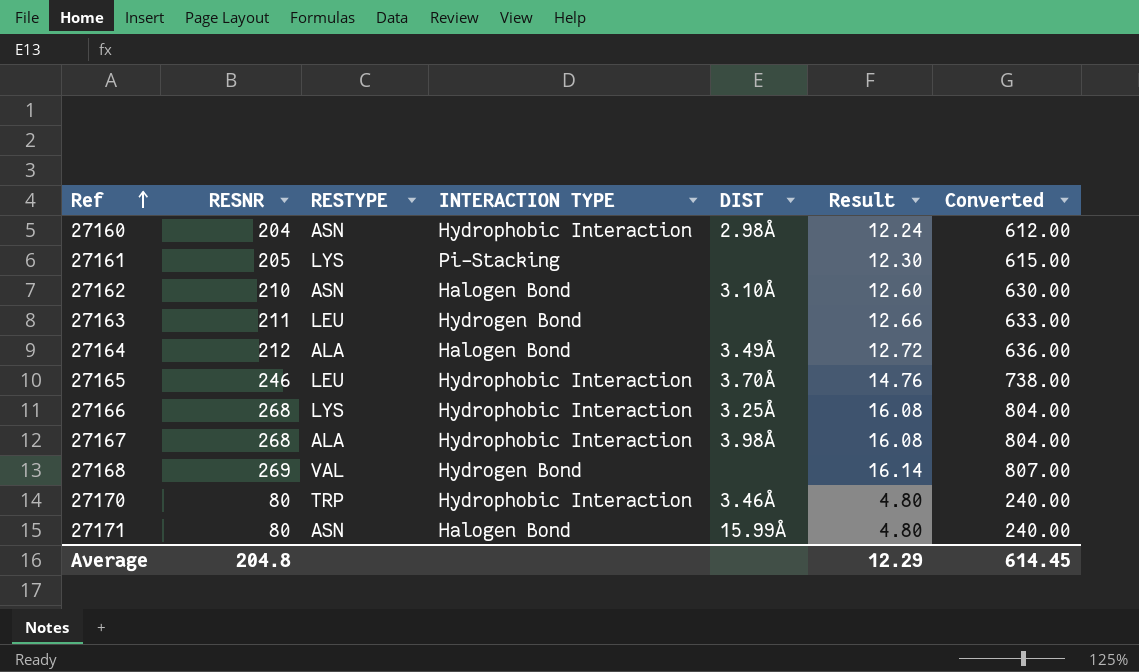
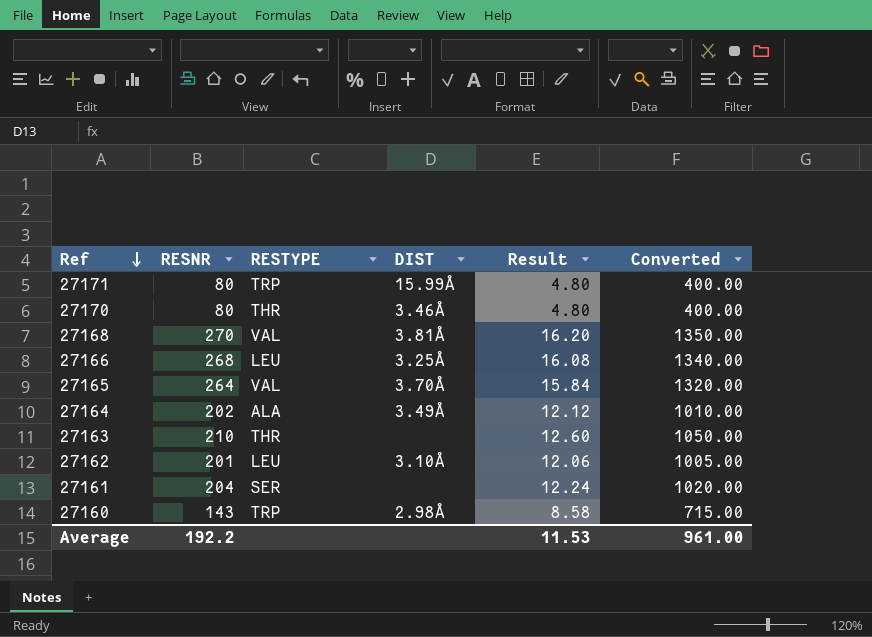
row order: Ref ascending -> Ref descending
column INTERACTION TYPE | position: 4 -> none
column Converted | formula: [RESNR] * 3 -> [RESNR] * 5
row 27167: 268 | ALA | Hydrophobic Interaction | 3.98Å | 16.08 | 804.00 -> none
27171 | RESTYPE: ASN -> TRP
27170 | RESTYPE: TRP -> THR
27168 | RESNR: 269 -> 270
27168 | DIST: none -> 3.81Å
27168 | Result: 16.14 -> 16.20
27166 | RESTYPE: LYS -> LEU
27165 | RESNR: 246 -> 264
27165 | RESTYPE: LEU -> VAL
27165 | Result: 14.76 -> 15.84
27164 | RESNR: 212 -> 202
27164 | Result: 12.72 -> 12.12
27163 | RESNR: 211 -> 210
27163 | RESTYPE: LEU -> THR
27163 | Result: 12.66 -> 12.60
27162 | RESNR: 210 -> 201
27162 | RESTYPE: ASN -> LEU
27162 | Result: 12.60 -> 12.06
27161 | RESNR: 205 -> 204
27161 | RESTYPE: LYS -> SER
27161 | Result: 12.30 -> 12.24
27160 | RESNR: 204 -> 143
27160 | RESTYPE: ASN -> TRP
27160 | Result: 12.24 -> 8.58
Average | RESNR: 204.8 -> 192.2
Average | Result: 12.29 -> 11.53
Average | Converted: 614.45 -> 961.00

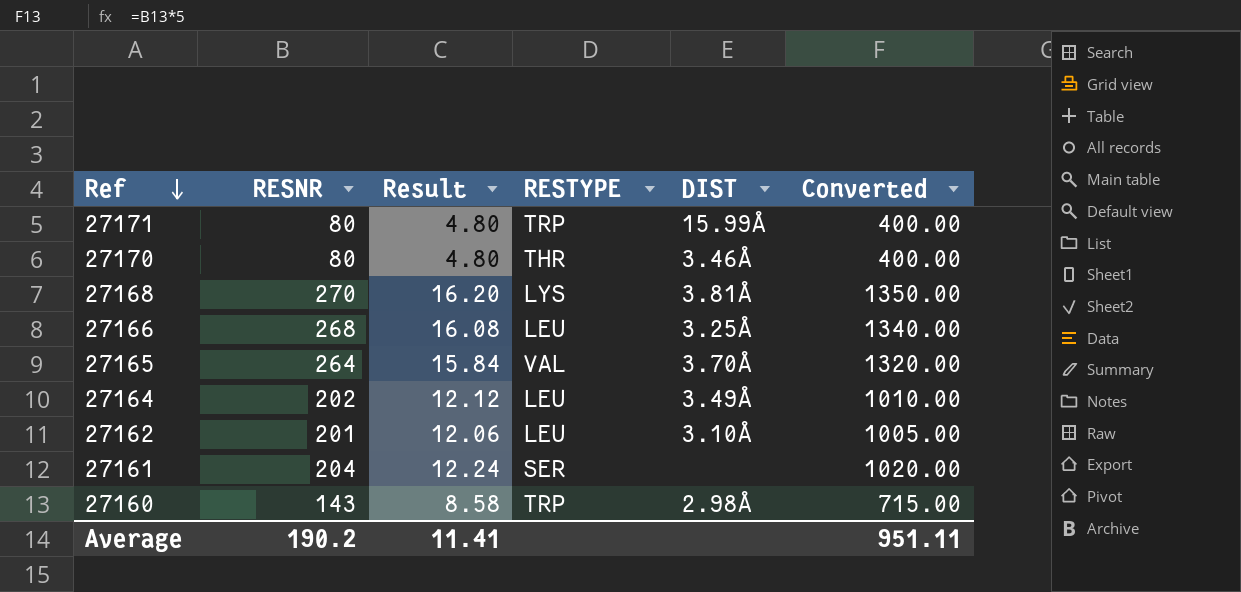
column Result | position: 5 -> 3
row 27163: 210 | THR | none | 12.60 | 1050.00 -> none
27168 | RESTYPE: VAL -> LYS
27164 | RESTYPE: ALA -> LEU
Average | RESNR: 192.2 -> 190.2
Average | Result: 11.53 -> 11.41
Average | Converted: 961.00 -> 951.11

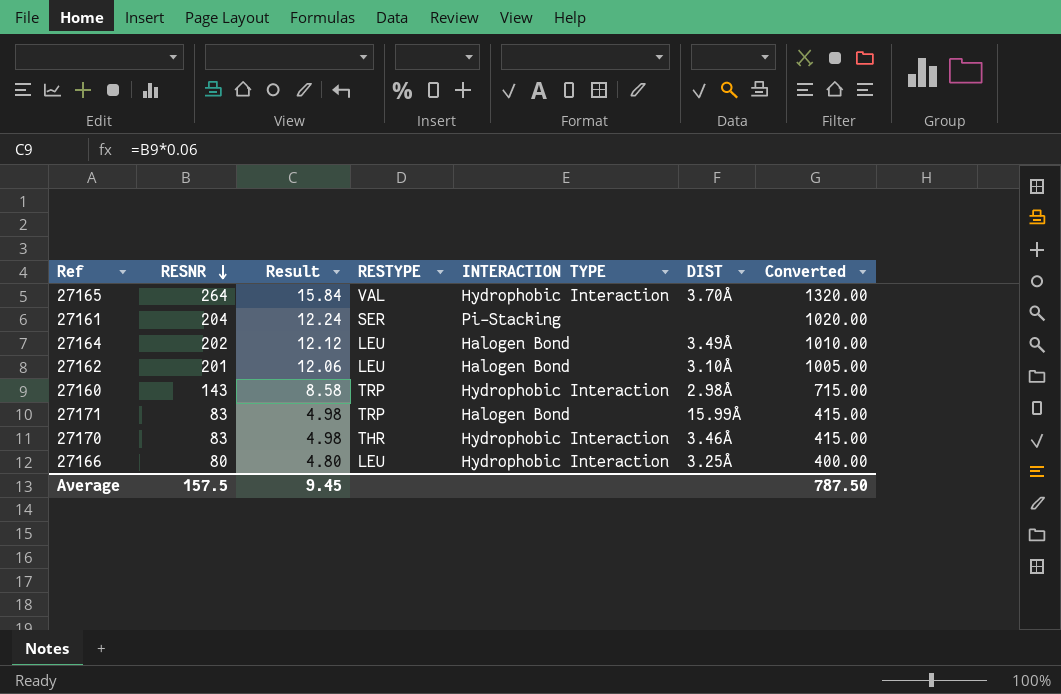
row order: Ref descending -> RESNR descending
column INTERACTION TYPE | position: none -> 5
row 27168: 270 | 16.20 | LYS | 3.81Å | 1350.00 -> none
27171 | RESNR: 80 -> 83
27171 | Result: 4.80 -> 4.98
27171 | Converted: 400.00 -> 415.00
27170 | RESNR: 80 -> 83
27170 | Result: 4.80 -> 4.98
27170 | Converted: 400.00 -> 415.00
27166 | RESNR: 268 -> 80
27166 | Result: 16.08 -> 4.80
27166 | Converted: 1340.00 -> 400.00
Average | RESNR: 190.2 -> 157.5
Average | Result: 11.41 -> 9.45
Average | Converted: 951.11 -> 787.50

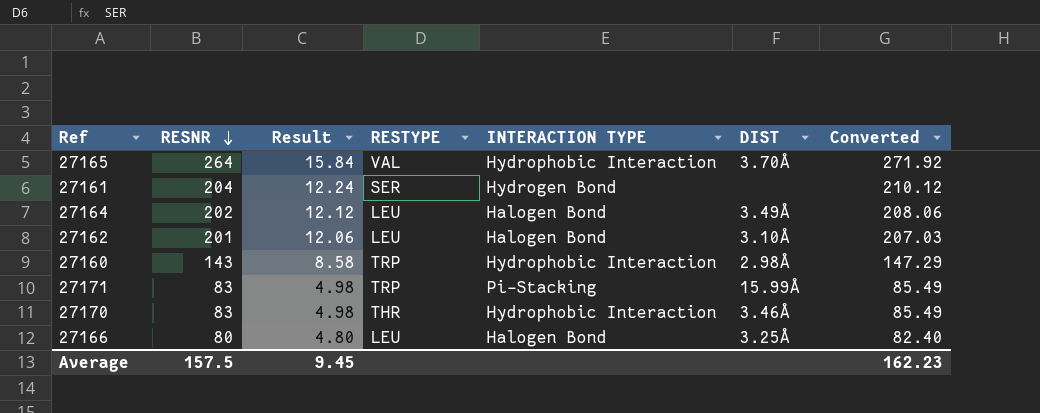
column Converted | formula: [RESNR] * 5 -> [RESNR] * 1.03
27161 | INTERACTION TYPE: Pi-Stacking -> Hydrogen Bond
27171 | INTERACTION TYPE: Halogen Bond -> Pi-Stacking
27166 | INTERACTION TYPE: Hydrophobic Interaction -> Halogen Bond
Average | Converted: 787.50 -> 162.23

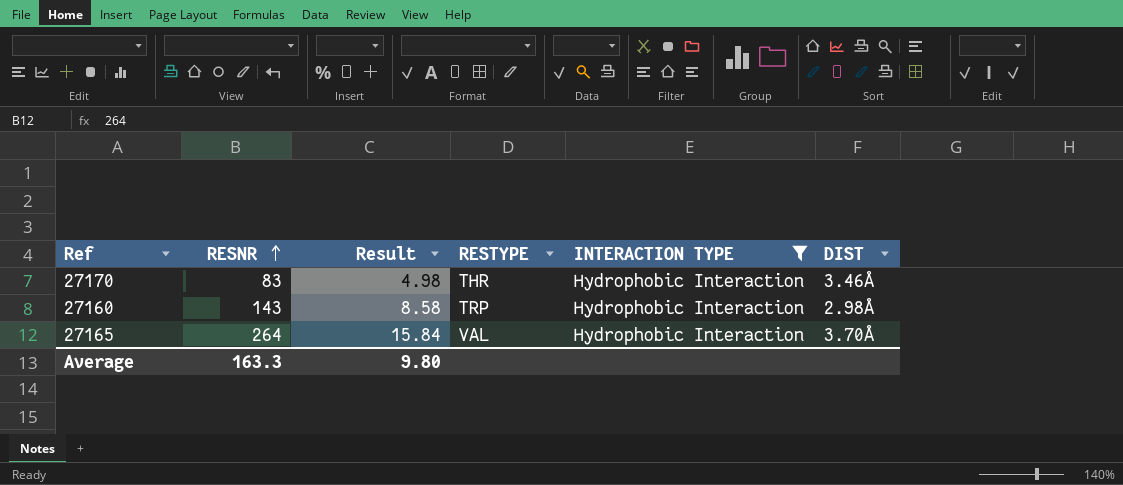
filter: none -> INTERACTION TYPE = Hydrophobic Interaction
row order: RESNR descending -> RESNR ascending
column Converted | formula: [RESNR] * 1.03 -> none
Average | RESNR: 157.5 -> 163.3
Average | Result: 9.45 -> 9.80

